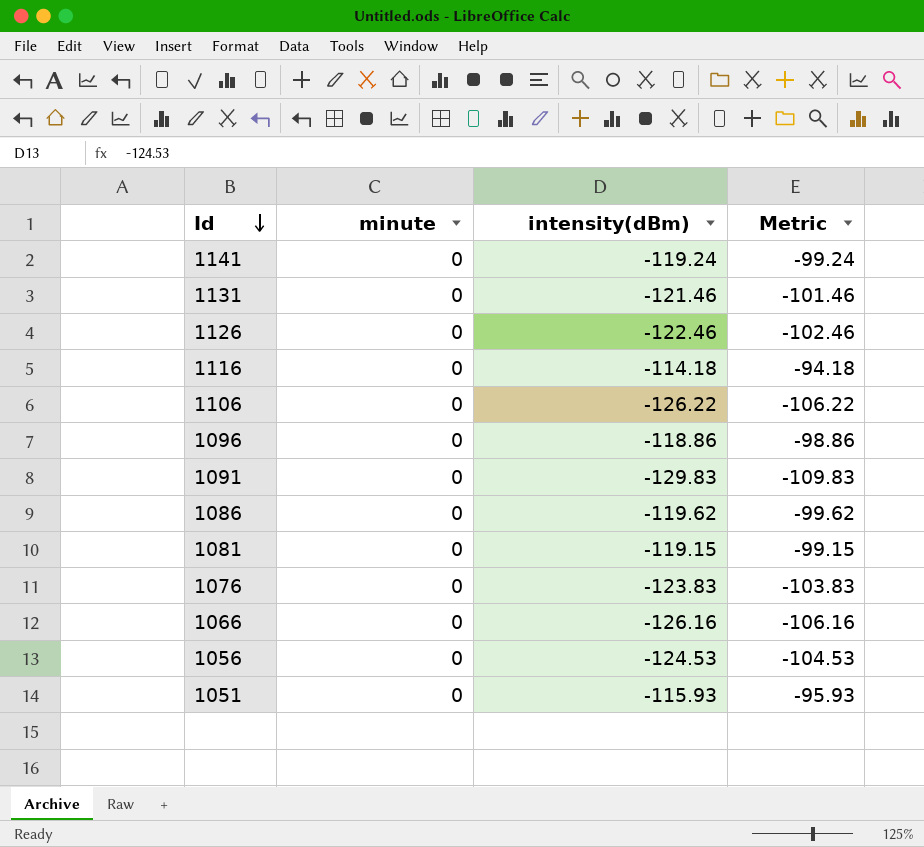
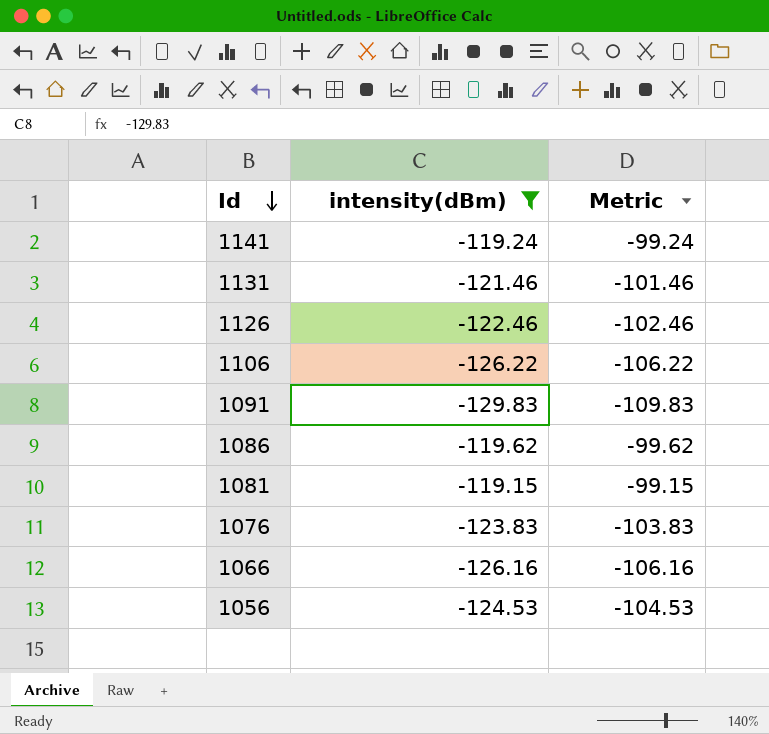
filter: none -> intensity(dBm) <= -119.15
column minute | position: 2 -> none

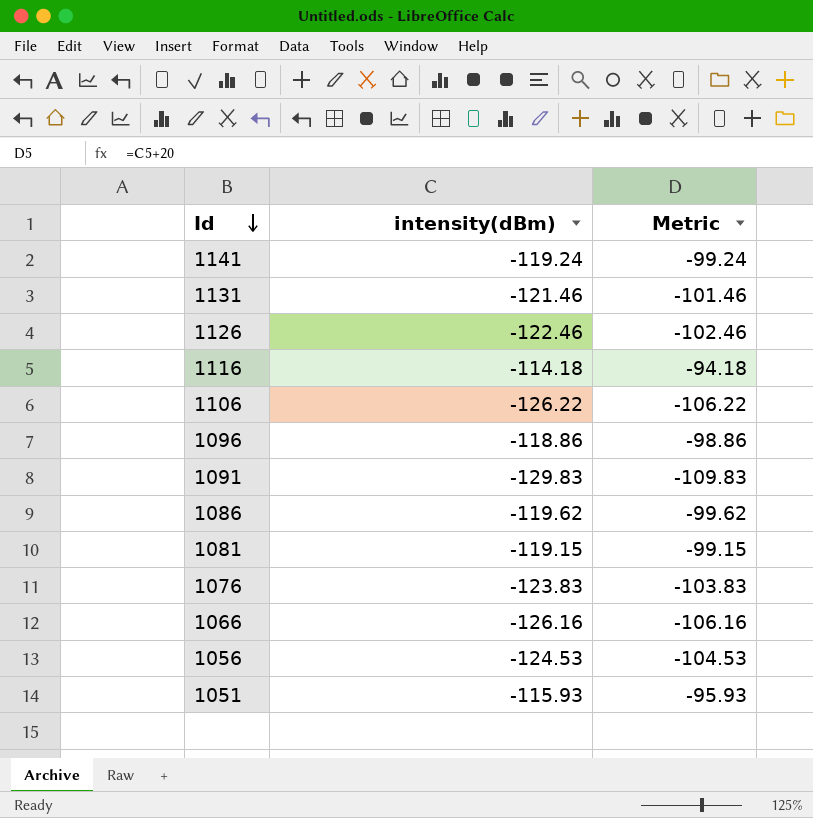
filter: intensity(dBm) <= -119.15 -> none

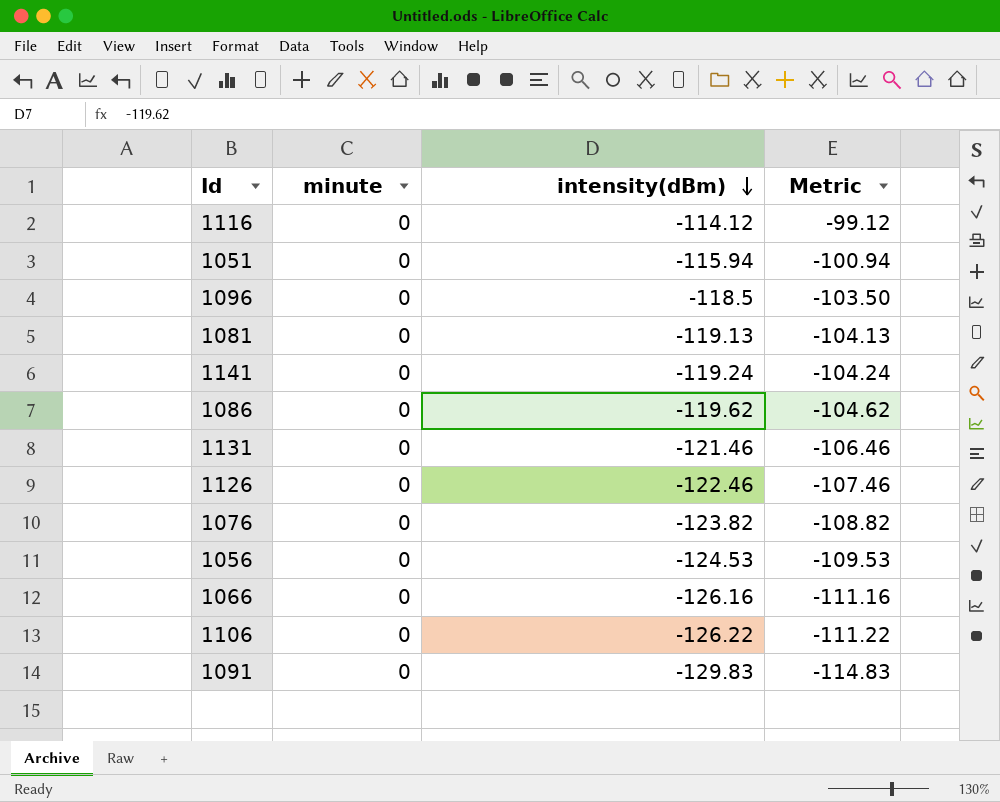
row order: Id descending -> intensity(dBm) descending
column minute | position: none -> 2
column Metric | formula: [intensity(dBm)] + 20 -> [intensity(dBm)] + 15
1116 | intensity(dBm): -114.18 -> -114.12
1051 | intensity(dBm): -115.93 -> -115.94
1096 | intensity(dBm): -118.86 -> -118.5
1081 | intensity(dBm): -119.15 -> -119.13
1076 | intensity(dBm): -123.83 -> -123.82

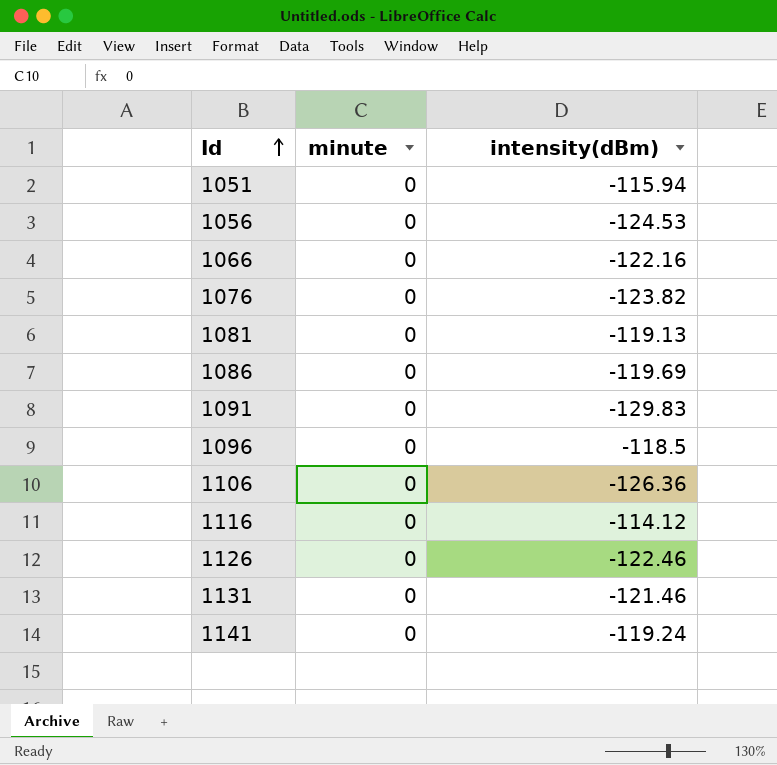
row order: intensity(dBm) descending -> Id ascending
column Metric | formula: [intensity(dBm)] + 15 -> none
1066 | intensity(dBm): -126.16 -> -122.16
1086 | intensity(dBm): -119.62 -> -119.69
1106 | intensity(dBm): -126.22 -> -126.36

